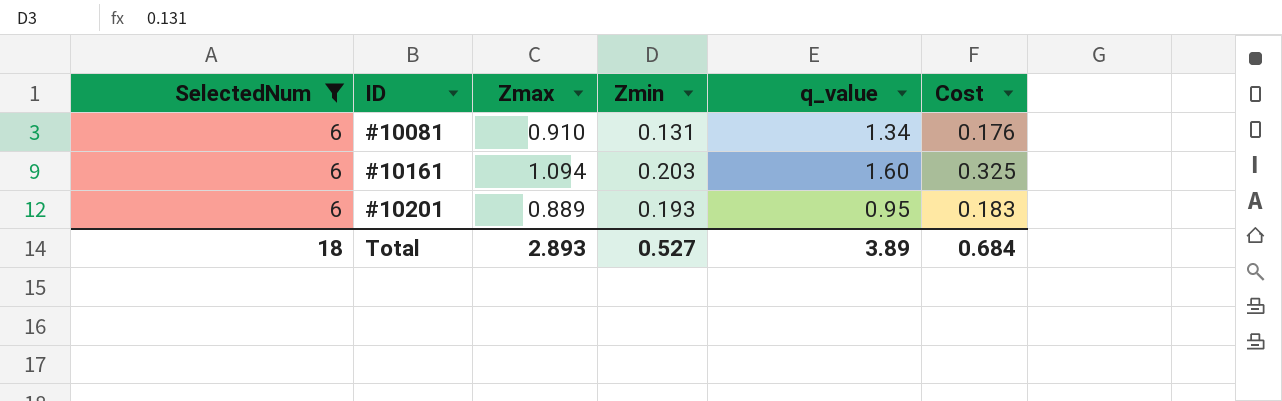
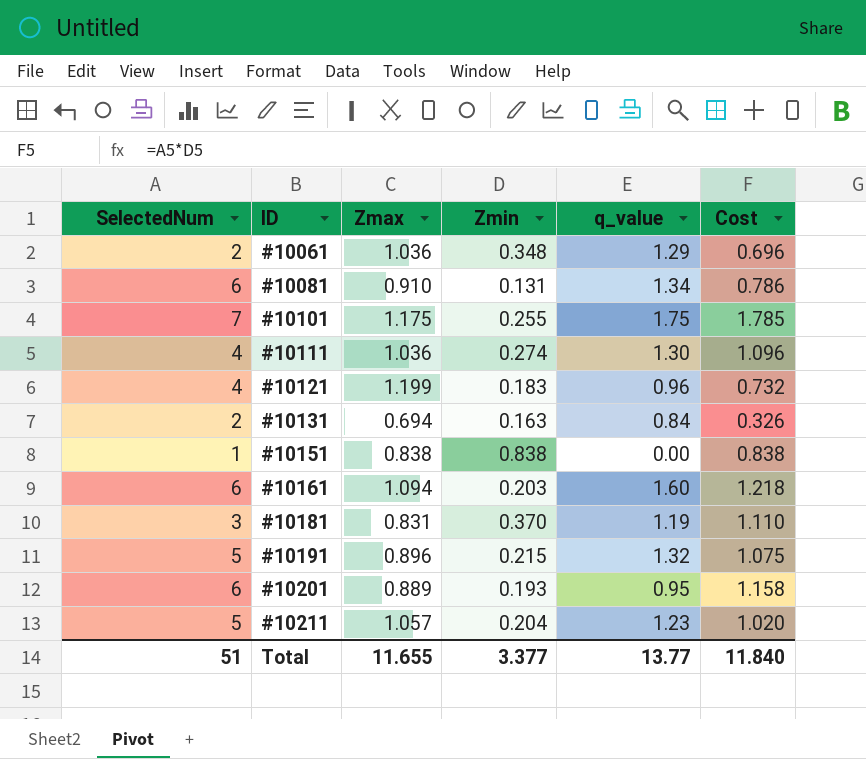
filter: SelectedNum = 6 -> none
column Cost | formula: [Zmin] * [q_value] -> [SelectedNum] * [Zmin]
Total | SelectedNum: 18 -> 51
Total | Zmax: 2.893 -> 11.655
Total | Zmin: 0.527 -> 3.377
Total | q_value: 3.89 -> 13.77
Total | Cost: 0.684 -> 11.840

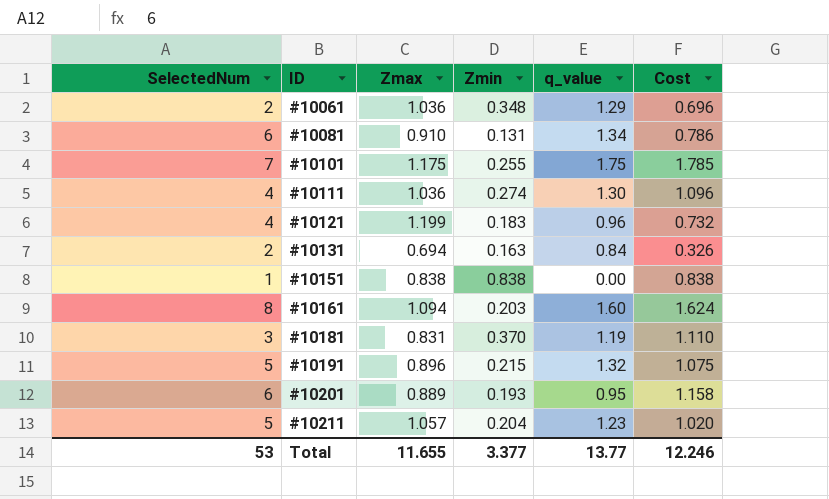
#10161 | SelectedNum: 6 -> 8
#10161 | Cost: 1.218 -> 1.624
Total | SelectedNum: 51 -> 53
Total | Cost: 11.840 -> 12.246

